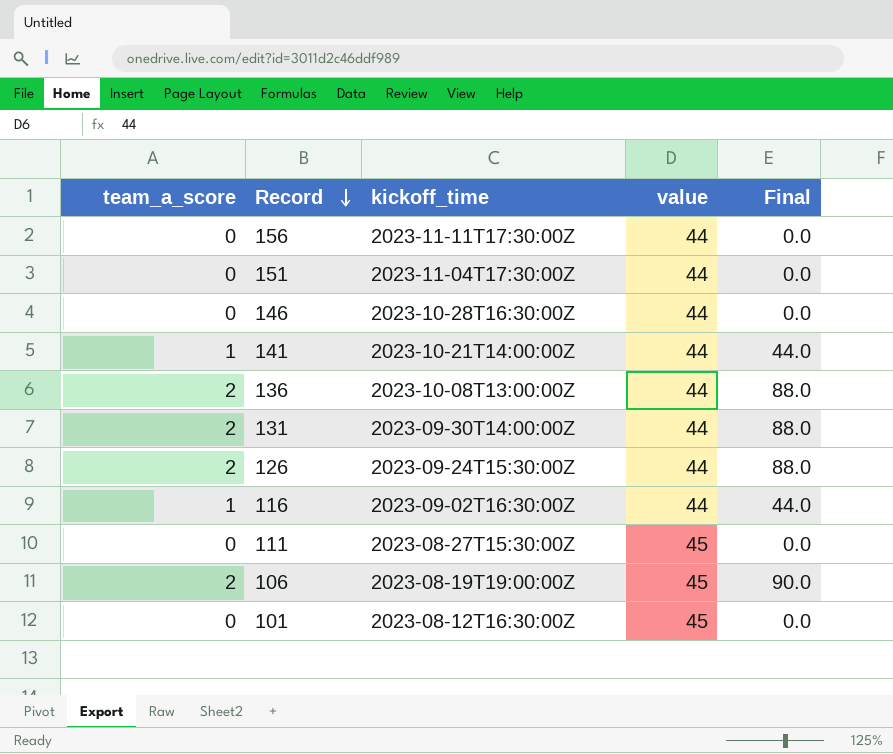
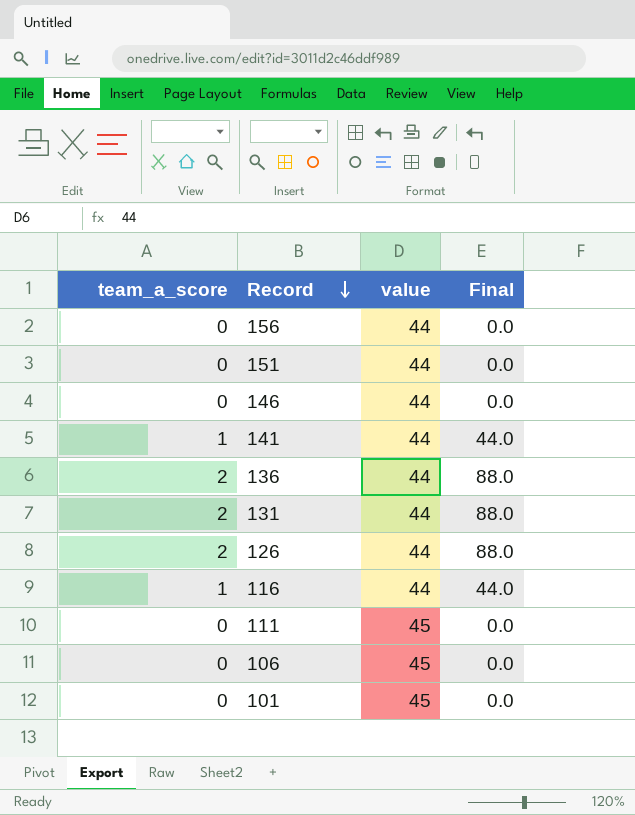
column kickoff_time | position: 3 -> none
106 | team_a_score: 2 -> 0
106 | Final: 90.0 -> 0.0

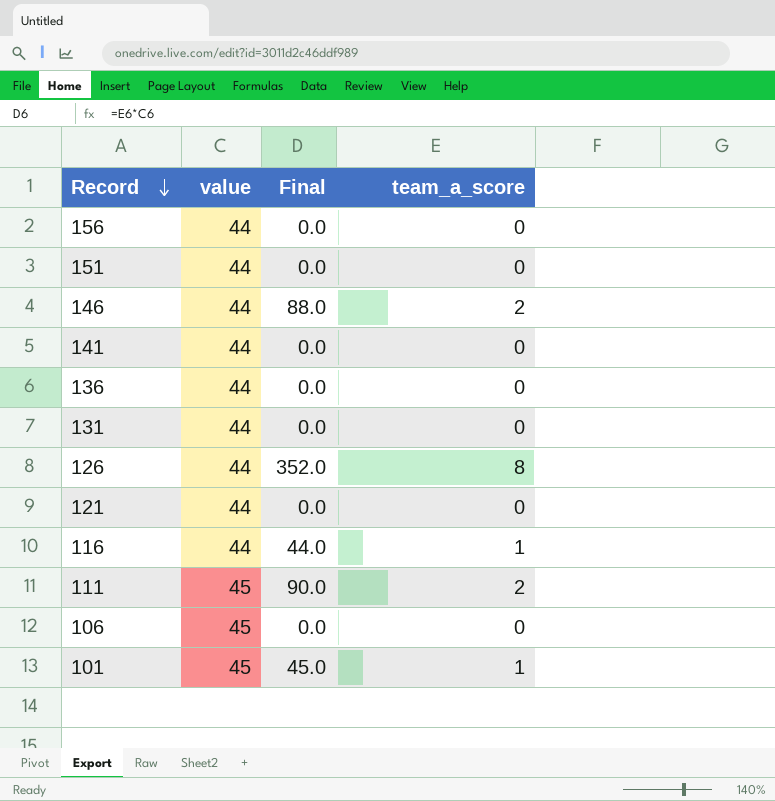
column team_a_score | position: 1 -> 4
146 | Final: 0.0 -> 88.0
146 | team_a_score: 0 -> 2
141 | Final: 44.0 -> 0.0
141 | team_a_score: 1 -> 0
136 | Final: 88.0 -> 0.0
136 | team_a_score: 2 -> 0
131 | Final: 88.0 -> 0.0
131 | team_a_score: 2 -> 0
126 | Final: 88.0 -> 352.0
126 | team_a_score: 2 -> 8
row 121: none -> 44 | 0.0 | 0
111 | Final: 0.0 -> 90.0
111 | team_a_score: 0 -> 2
101 | Final: 0.0 -> 45.0
101 | team_a_score: 0 -> 1

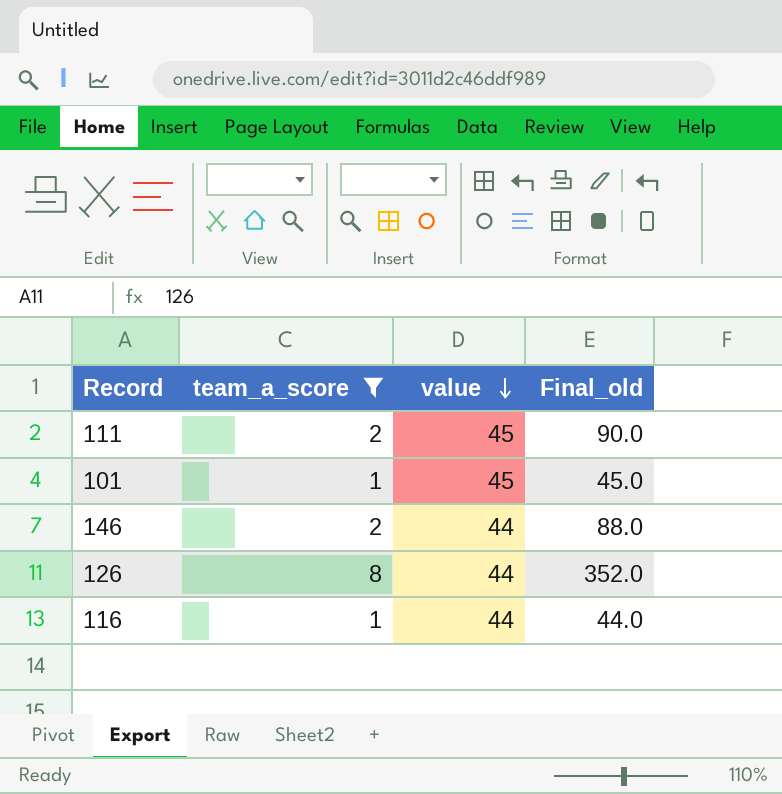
filter: none -> team_a_score != 0
row order: Record descending -> value descending
column team_a_score | position: 4 -> 2
column name: Final -> Final_old

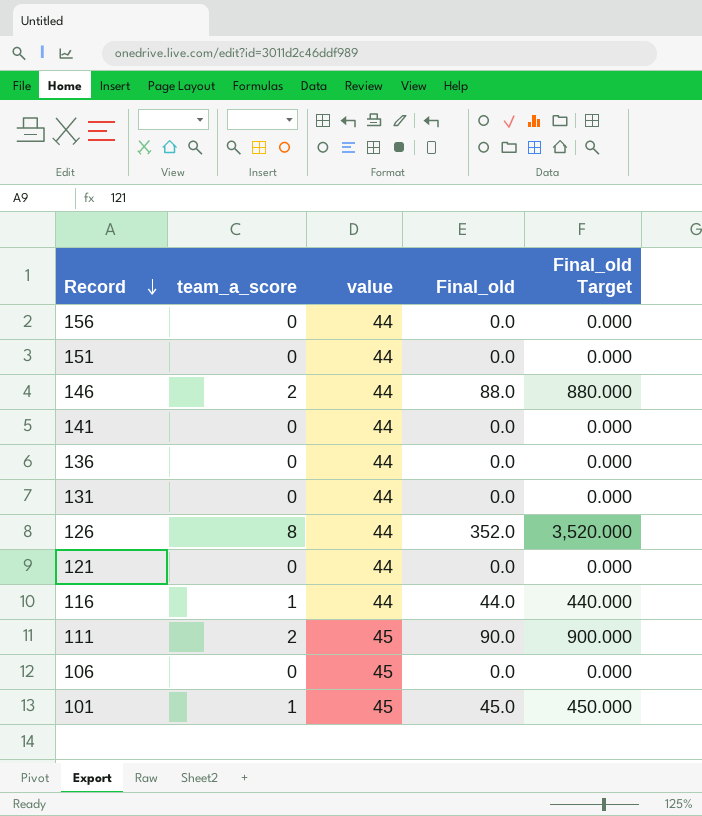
filter: team_a_score != 0 -> none
row order: value descending -> Record descending
column Final_old Target | formula: none -> [Final_old] * 10

